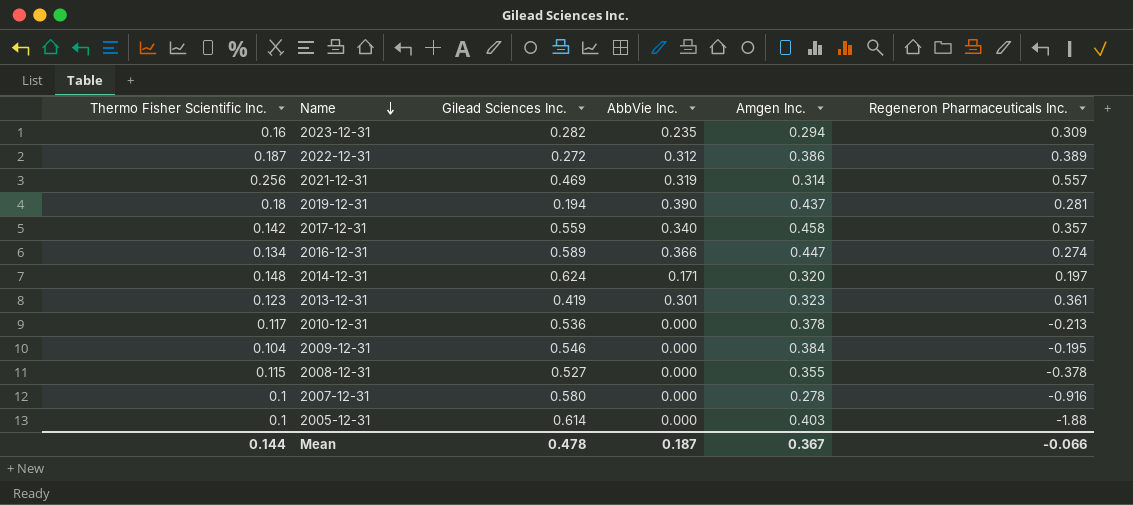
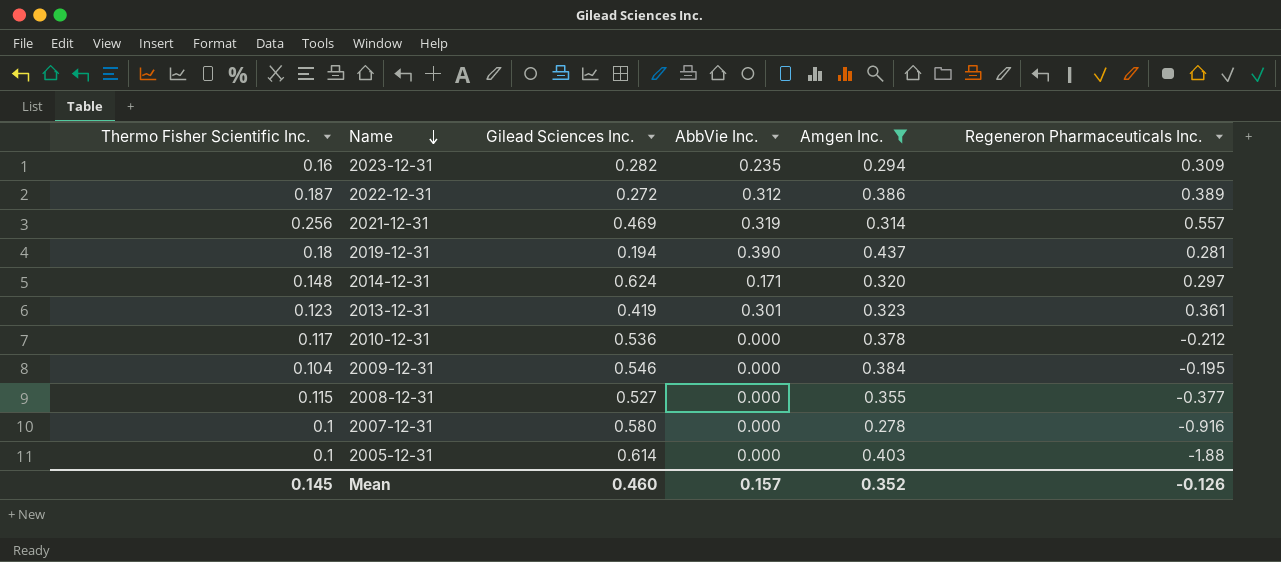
filter: none -> Amgen Inc. <= 0.437
2014-12-31 | Regeneron Pharmaceuticals Inc.: 0.197 -> 0.297
2010-12-31 | Regeneron Pharmaceuticals Inc.: -0.213 -> -0.212
2008-12-31 | Regeneron Pharmaceuticals Inc.: -0.378 -> -0.377
Mean | Thermo Fisher Scientific Inc.: 0.144 -> 0.145
Mean | Gilead Sciences Inc.: 0.478 -> 0.460
Mean | AbbVie Inc.: 0.187 -> 0.157
Mean | Amgen Inc.: 0.367 -> 0.352
Mean | Regeneron Pharmaceuticals Inc.: -0.066 -> -0.126

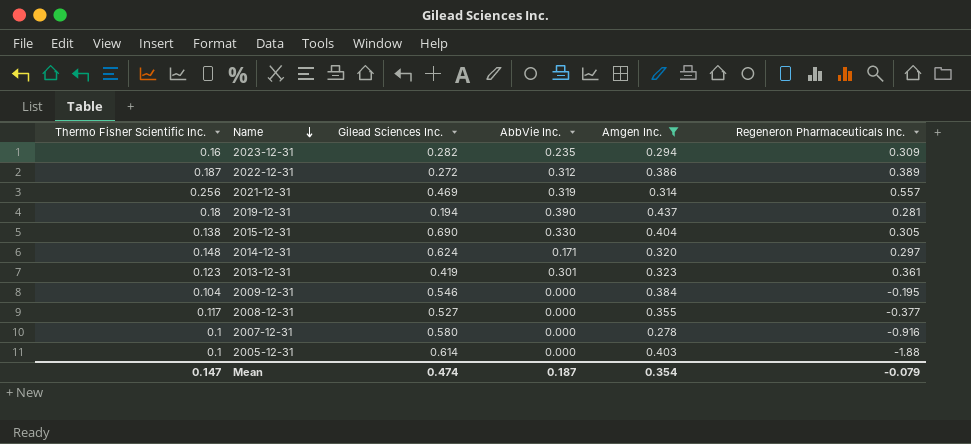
row 2010-12-31: 0.117 | 0.536 | 0.000 | 0.378 | -0.212 -> none
row 2015-12-31: none -> 0.138 | 0.690 | 0.330 | 0.404 | 0.305
2008-12-31 | Thermo Fisher Scientific Inc.: 0.115 -> 0.117
Mean | Thermo Fisher Scientific Inc.: 0.145 -> 0.147
Mean | Gilead Sciences Inc.: 0.460 -> 0.474
Mean | AbbVie Inc.: 0.157 -> 0.187
Mean | Amgen Inc.: 0.352 -> 0.354
Mean | Regeneron Pharmaceuticals Inc.: -0.126 -> -0.079

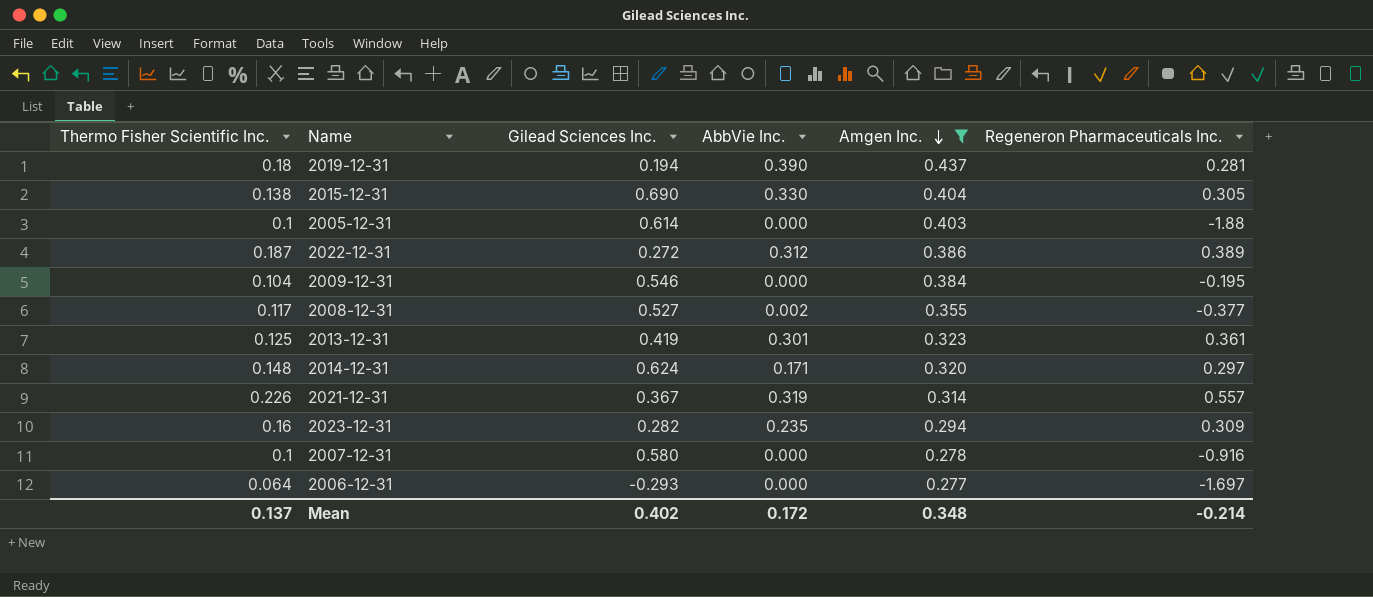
row order: Name descending -> Amgen Inc. descending
2008-12-31 | AbbVie Inc.: 0.000 -> 0.002
2013-12-31 | Thermo Fisher Scientific Inc.: 0.123 -> 0.125
2021-12-31 | Thermo Fisher Scientific Inc.: 0.256 -> 0.226
2021-12-31 | Gilead Sciences Inc.: 0.469 -> 0.367
row 2006-12-31: none -> 0.064 | -0.293 | 0.000 | 0.277 | -1.697
Mean | Thermo Fisher Scientific Inc.: 0.147 -> 0.137
Mean | Gilead Sciences Inc.: 0.474 -> 0.402
Mean | AbbVie Inc.: 0.187 -> 0.172
Mean | Amgen Inc.: 0.354 -> 0.348
Mean | Regeneron Pharmaceuticals Inc.: -0.079 -> -0.214

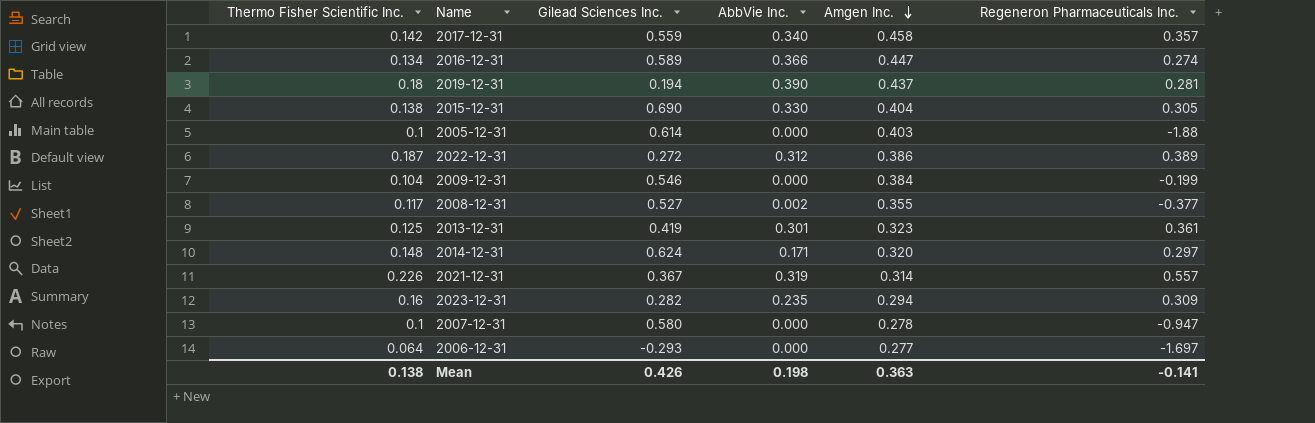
filter: Amgen Inc. <= 0.437 -> none
2009-12-31 | Regeneron Pharmaceuticals Inc.: -0.195 -> -0.199
2007-12-31 | Regeneron Pharmaceuticals Inc.: -0.916 -> -0.947
Mean | Thermo Fisher Scientific Inc.: 0.137 -> 0.138
Mean | Gilead Sciences Inc.: 0.402 -> 0.426
Mean | AbbVie Inc.: 0.172 -> 0.198
Mean | Amgen Inc.: 0.348 -> 0.363
Mean | Regeneron Pharmaceuticals Inc.: -0.214 -> -0.141

